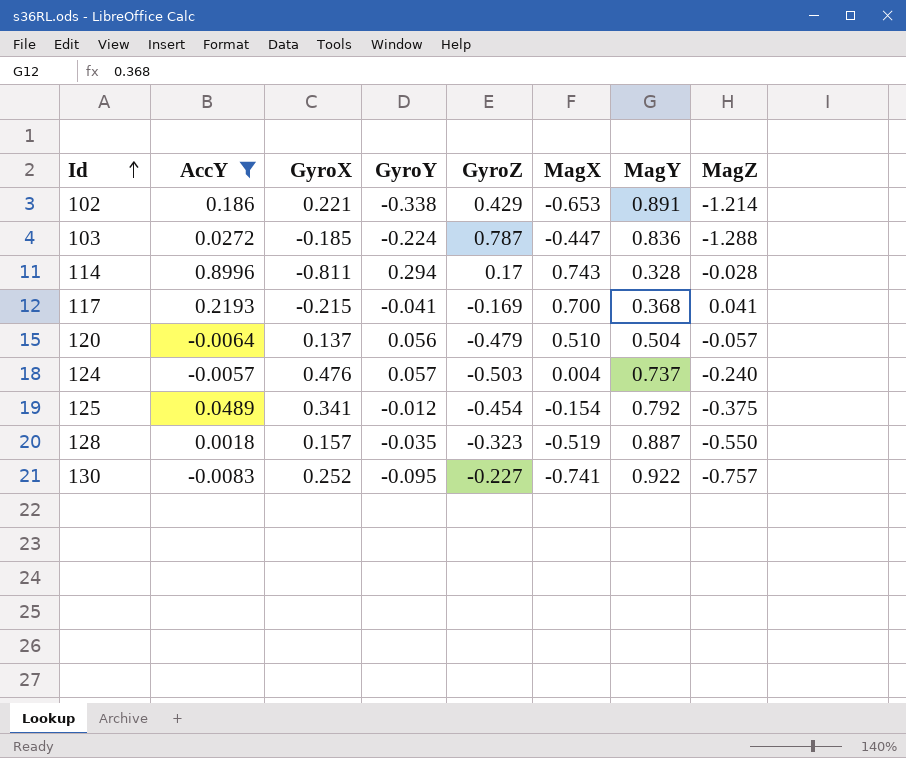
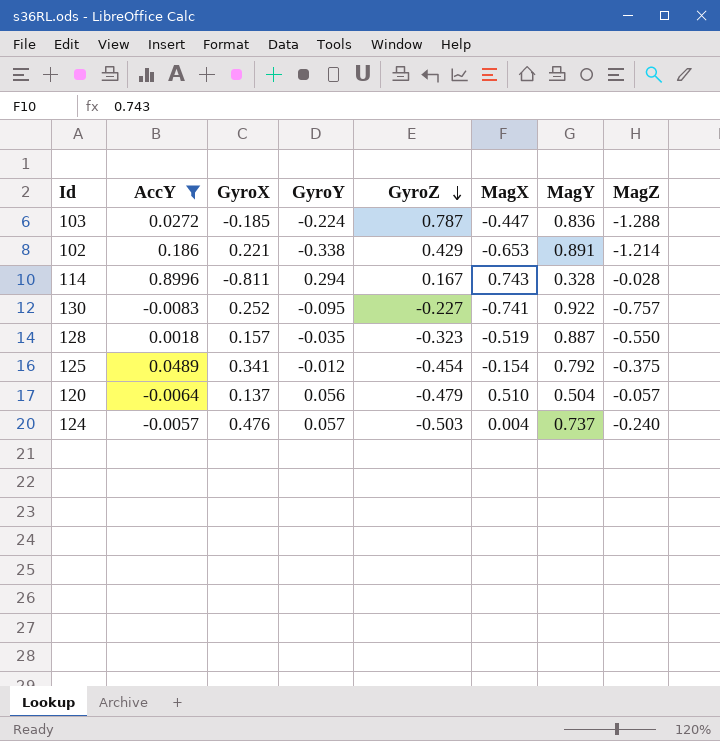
row order: Id ascending -> GyroZ descending
row 117: 0.2193 | -0.215 | -0.041 | -0.169 | 0.700 | 0.368 | 0.041 -> none
114 | GyroZ: 0.17 -> 0.167

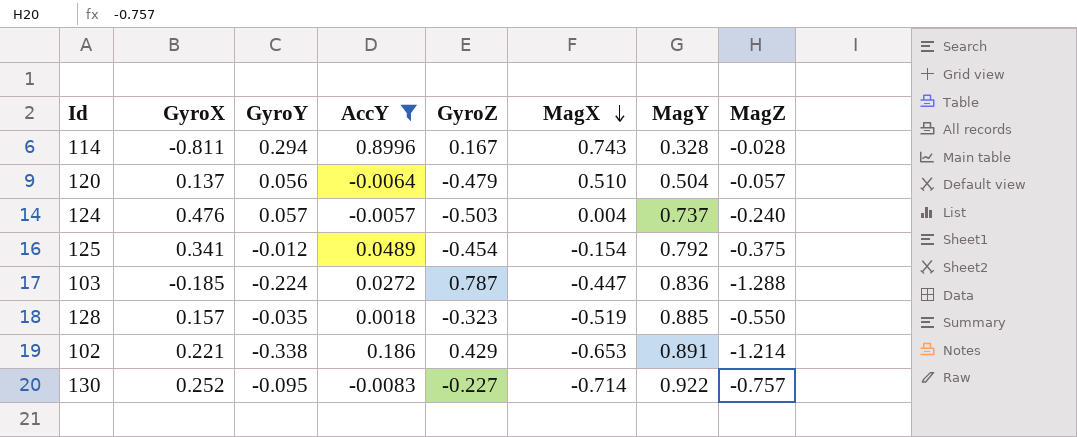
row order: GyroZ descending -> MagX descending
column AccY | position: 2 -> 4
128 | MagY: 0.887 -> 0.885
130 | MagX: -0.741 -> -0.714

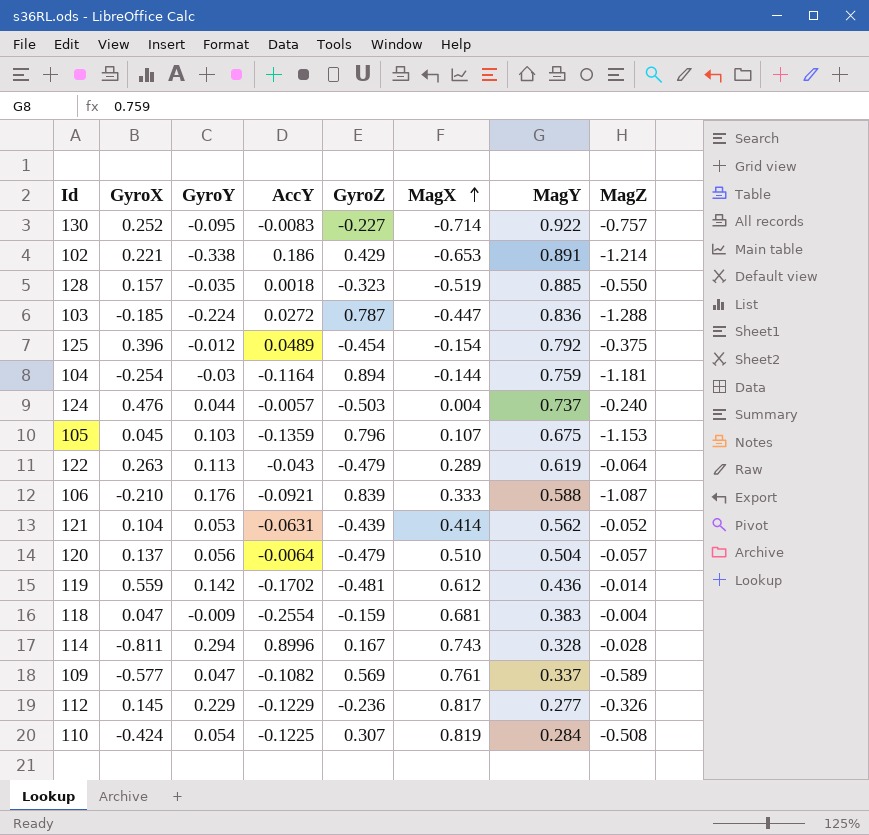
filter: AccY >= -0.0083 -> none
row order: MagX descending -> MagX ascending
125 | GyroX: 0.341 -> 0.396
124 | GyroY: 0.057 -> 0.044

